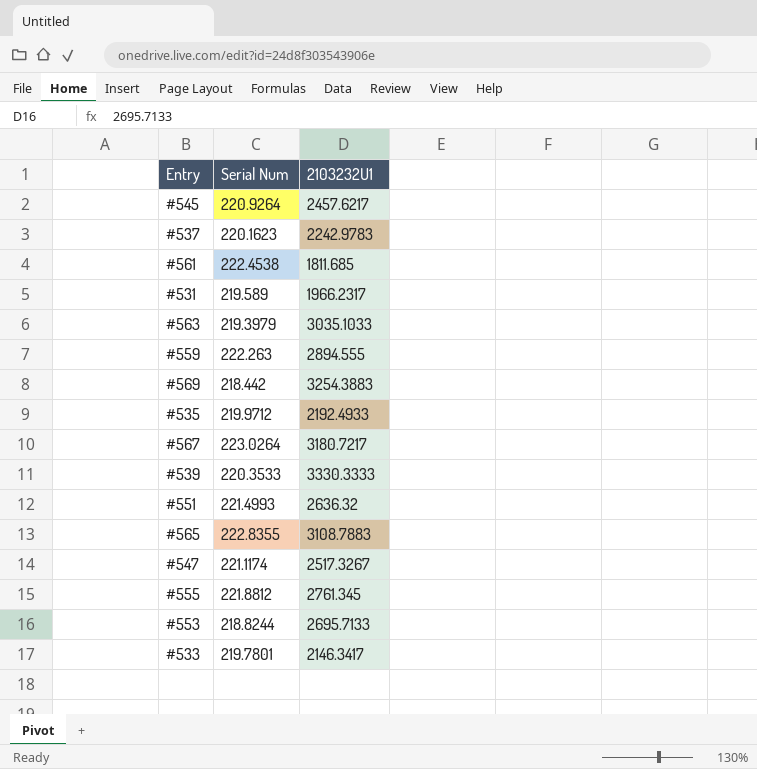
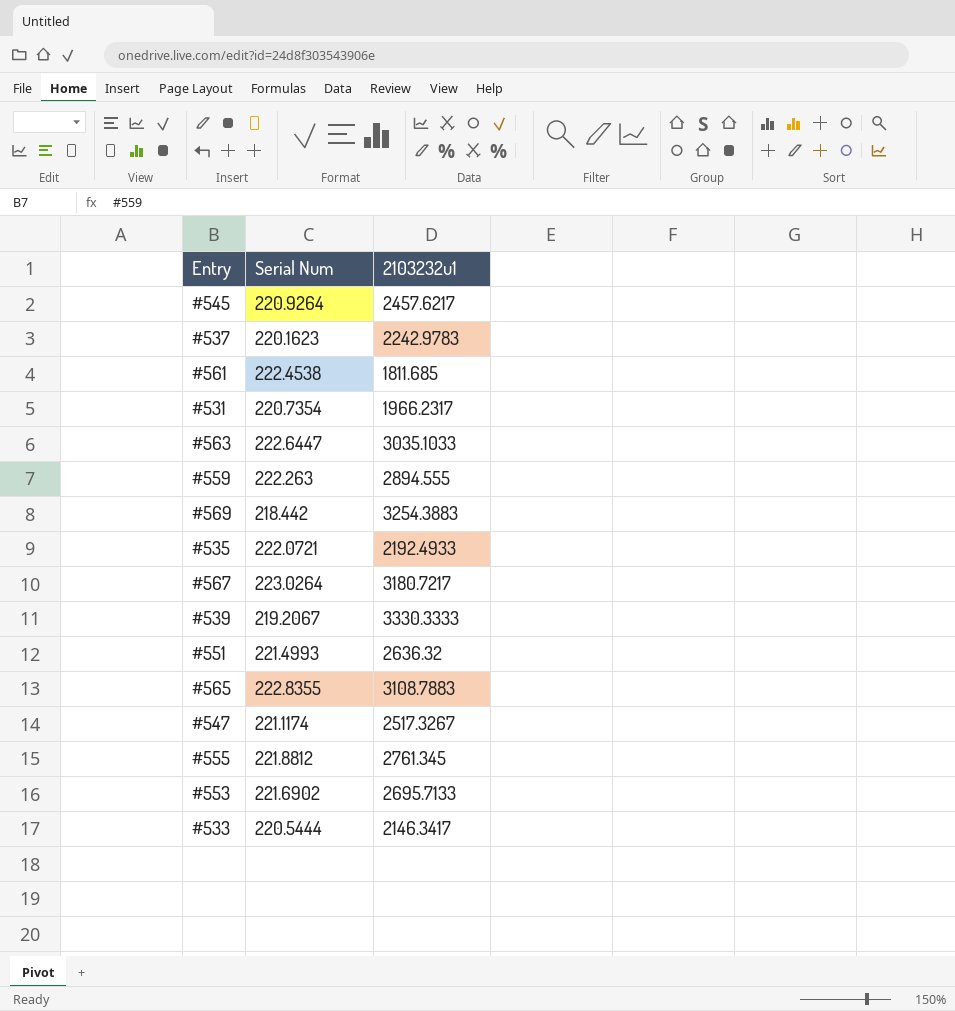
column name: 2103232U1 -> 2103232u1
#531 | Serial Num: 219.589 -> 220.7354
#563 | Serial Num: 219.3979 -> 222.6447
#535 | Serial Num: 219.9712 -> 222.0721
#539 | Serial Num: 220.3533 -> 219.2067
#553 | Serial Num: 218.8244 -> 221.6902
#533 | Serial Num: 219.7801 -> 220.5444

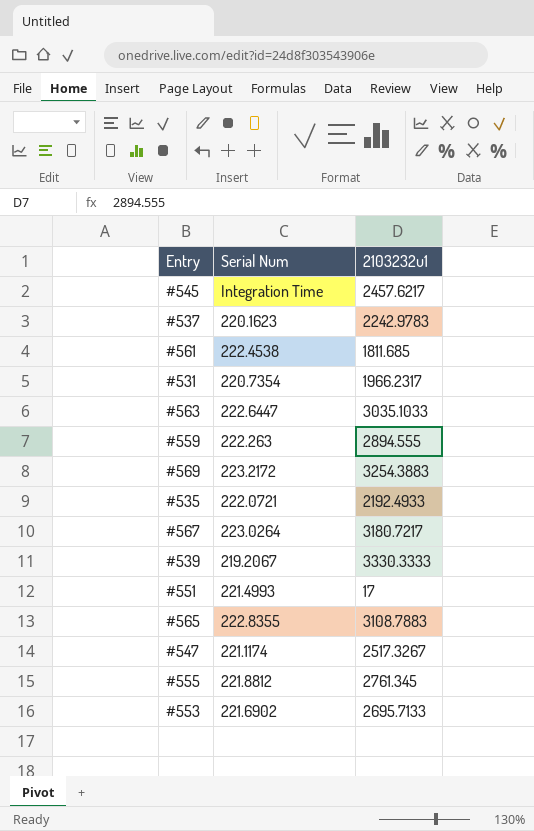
row #533: 220.5444 | 2146.3417 -> none
#545 | Serial Num: 220.9264 -> Integration Time
#569 | Serial Num: 218.442 -> 223.2172
#551 | 2103232u1: 2636.32 -> 17

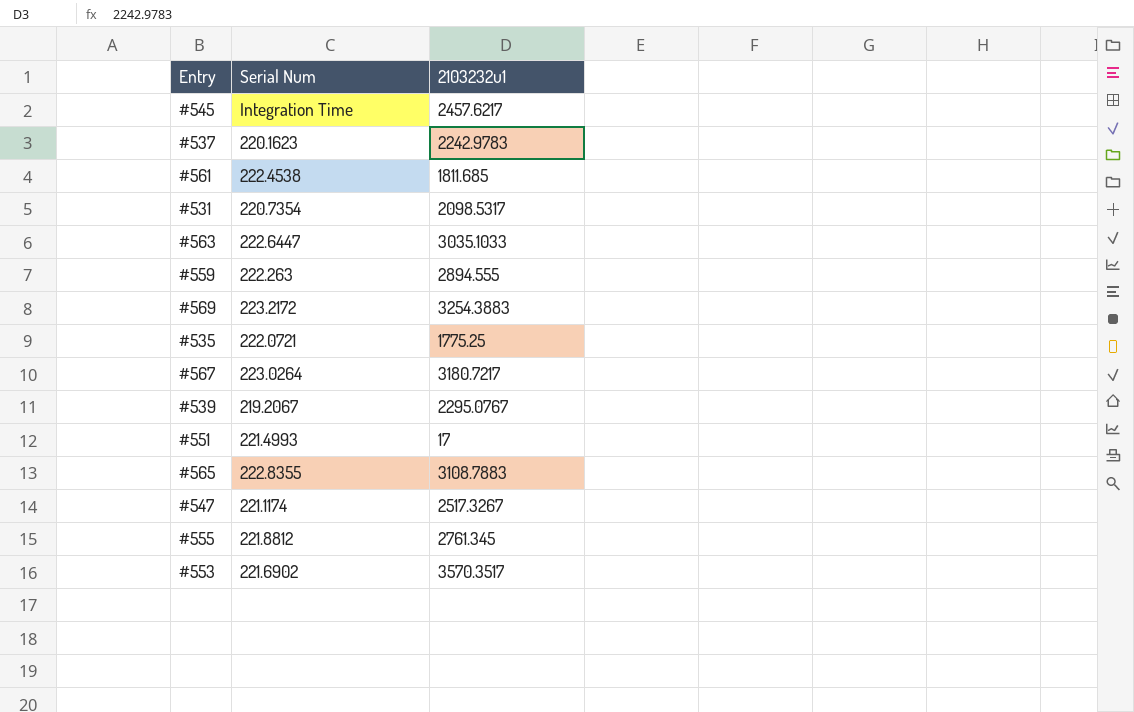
#531 | 2103232u1: 1966.2317 -> 2098.5317
#535 | 2103232u1: 2192.4933 -> 1775.25
#539 | 2103232u1: 3330.3333 -> 2295.0767
#553 | 2103232u1: 2695.7133 -> 3570.3517

